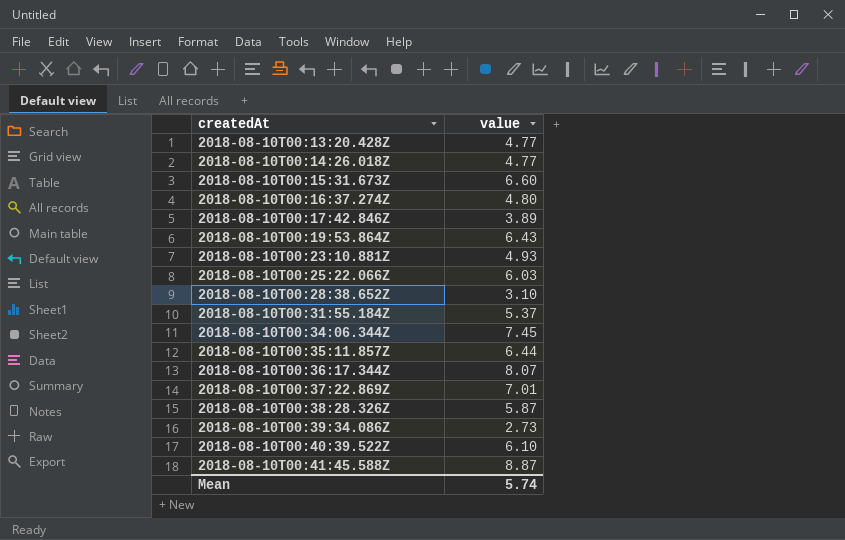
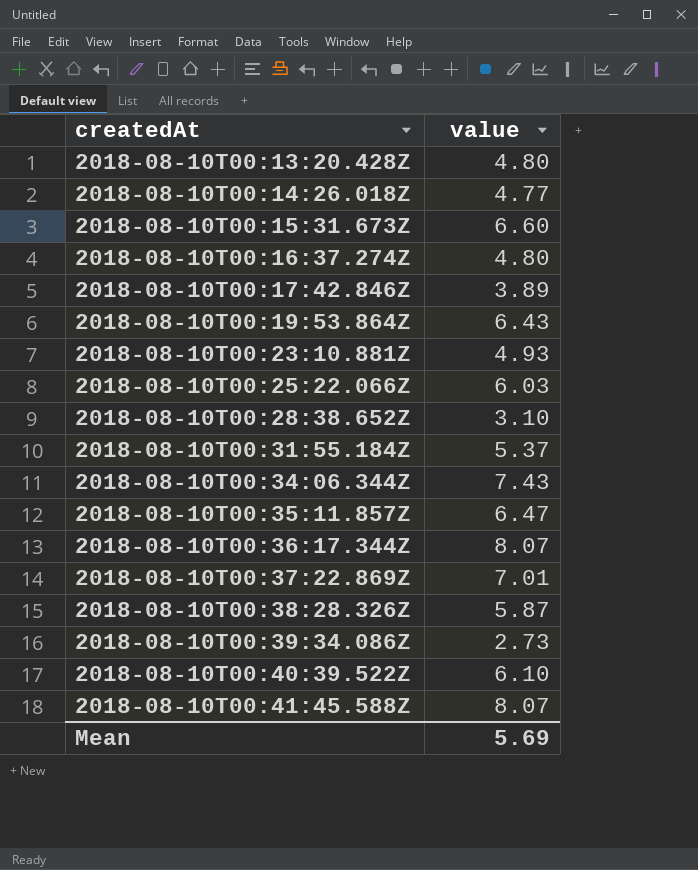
2018-08-10T00:13:20.428Z | value: 4.77 -> 4.80
2018-08-10T00:34:06.344Z | value: 7.45 -> 7.43
2018-08-10T00:35:11.857Z | value: 6.44 -> 6.47
2018-08-10T00:41:45.588Z | value: 8.87 -> 8.07
Mean | value: 5.74 -> 5.69

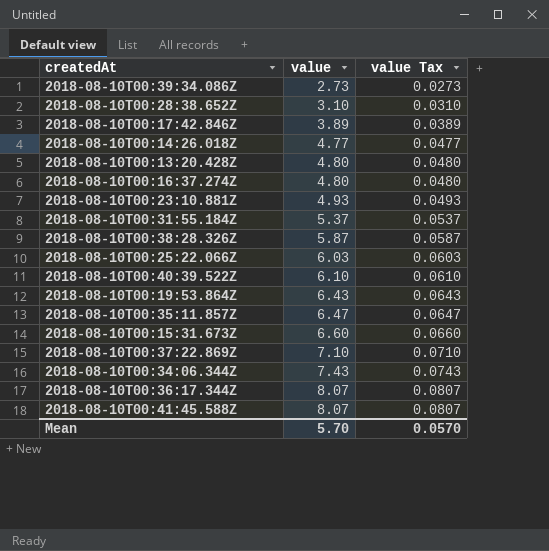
row order: createdAt ascending -> value ascending
column value Tax | formula: none -> [value] * 0.01
2018-08-10T00:37:22.869Z | value: 7.01 -> 7.10
Mean | value: 5.69 -> 5.70

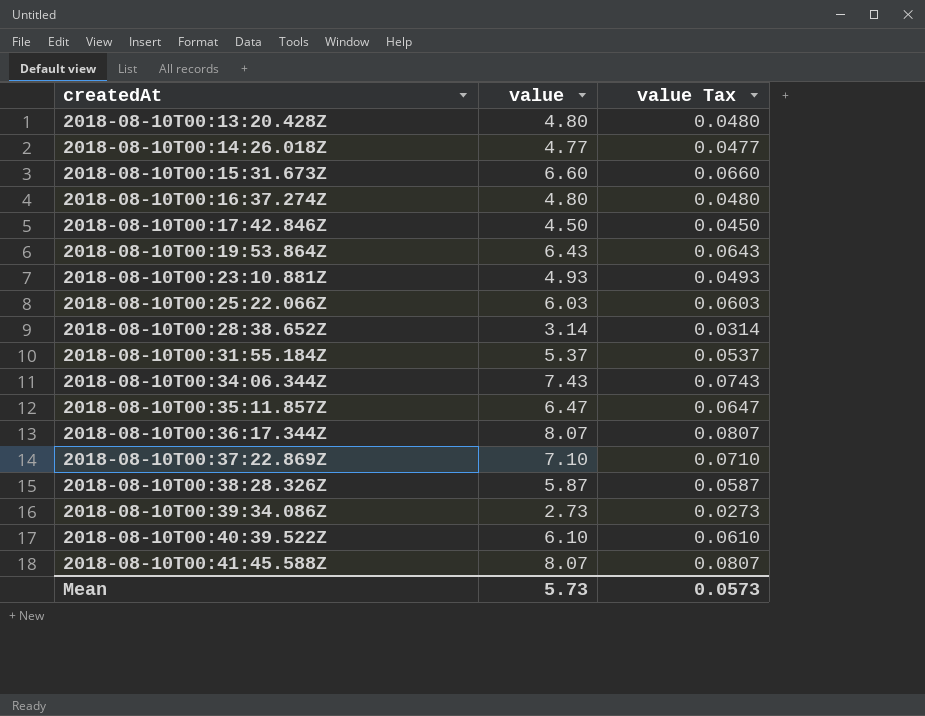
row order: value ascending -> createdAt ascending
2018-08-10T00:17:42.846Z | value: 3.89 -> 4.50
2018-08-10T00:17:42.846Z | value Tax: 0.0389 -> 0.0450
2018-08-10T00:28:38.652Z | value: 3.10 -> 3.14
2018-08-10T00:28:38.652Z | value Tax: 0.0310 -> 0.0314
Mean | value: 5.70 -> 5.73
Mean | value Tax: 0.0570 -> 0.0573

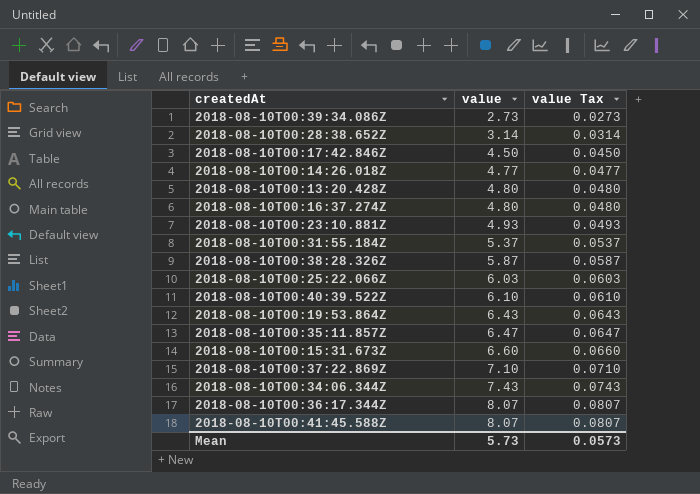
row order: createdAt ascending -> value ascending

